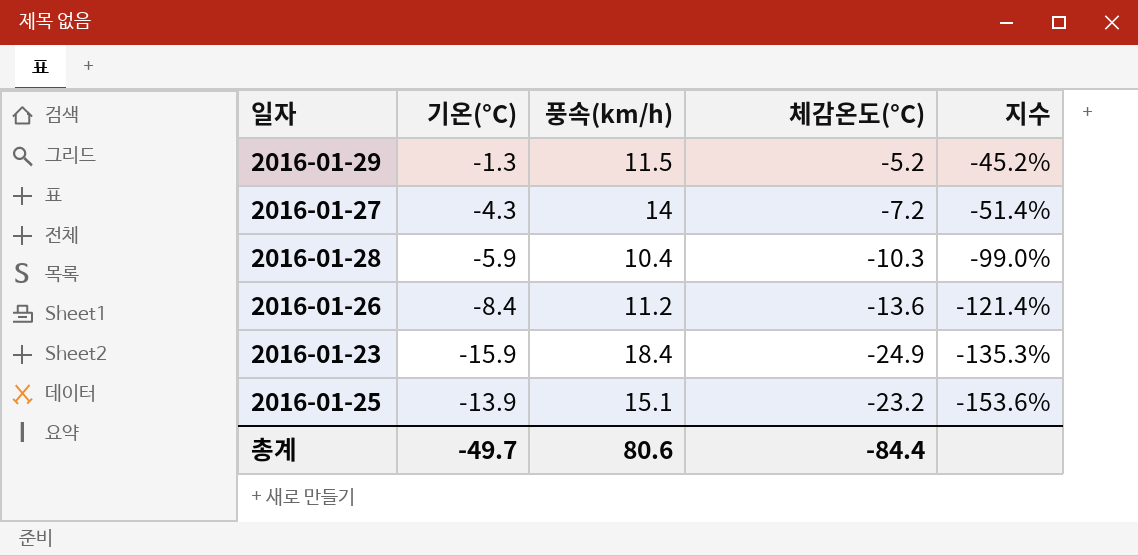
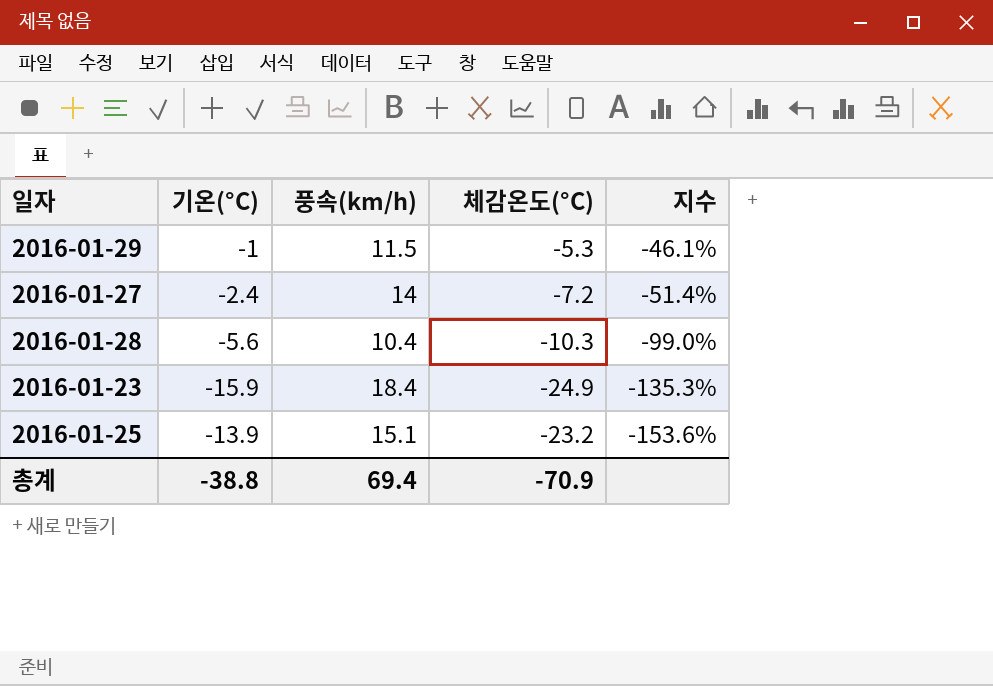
row 2016-01-26: -8.4 | 11.2 | -13.6 | -121.4% -> none
2016-01-29 | 기온(°C): -1.3 -> -1
2016-01-29 | 체감온도(°C): -5.2 -> -5.3
2016-01-29 | 지수: -45.2% -> -46.1%
2016-01-27 | 기온(°C): -4.3 -> -2.4
2016-01-28 | 기온(°C): -5.9 -> -5.6
총계 | 기온(°C): -49.7 -> -38.8
총계 | 풍속(km/h): 80.6 -> 69.4
총계 | 체감온도(°C): -84.4 -> -70.9

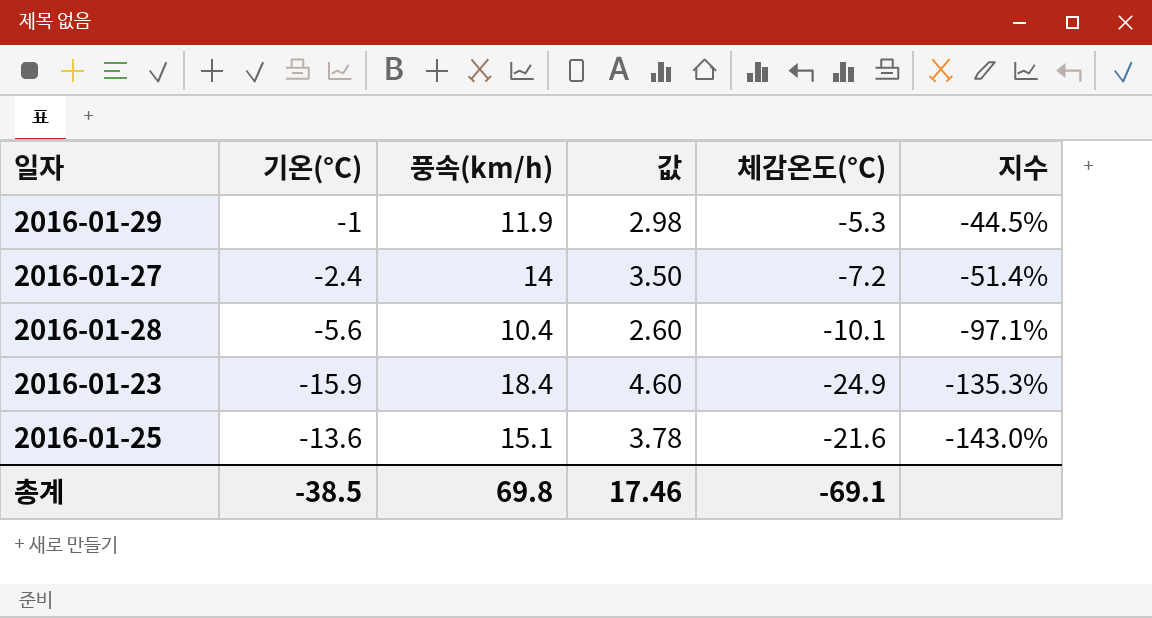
column 값 | formula: none -> [풍속(km/h)] * 0.25
2016-01-29 | 풍속(km/h): 11.5 -> 11.9
2016-01-29 | 지수: -46.1% -> -44.5%
2016-01-28 | 체감온도(°C): -10.3 -> -10.1
2016-01-28 | 지수: -99.0% -> -97.1%
2016-01-25 | 기온(°C): -13.9 -> -13.6
2016-01-25 | 체감온도(°C): -23.2 -> -21.6
2016-01-25 | 지수: -153.6% -> -143.0%
총계 | 기온(°C): -38.8 -> -38.5
총계 | 풍속(km/h): 69.4 -> 69.8
총계 | 체감온도(°C): -70.9 -> -69.1

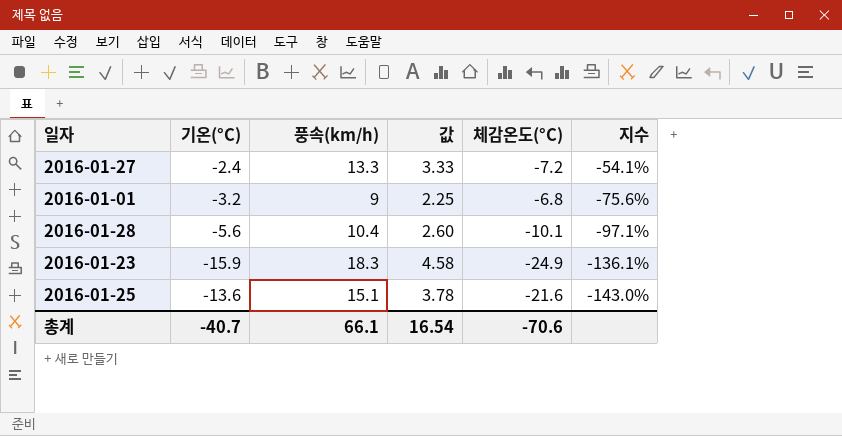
row 2016-01-29: -1 | 11.9 | 2.98 | -5.3 | -44.5% -> none
2016-01-27 | 풍속(km/h): 14 -> 13.3
2016-01-27 | 값: 3.50 -> 3.33
2016-01-27 | 지수: -51.4% -> -54.1%
row 2016-01-01: none -> -3.2 | 9 | 2.25 | -6.8 | -75.6%
2016-01-23 | 풍속(km/h): 18.4 -> 18.3
2016-01-23 | 값: 4.60 -> 4.58
2016-01-23 | 지수: -135.3% -> -136.1%
총계 | 기온(°C): -38.5 -> -40.7
총계 | 풍속(km/h): 69.8 -> 66.1
총계 | 값: 17.46 -> 16.54
총계 | 체감온도(°C): -69.1 -> -70.6

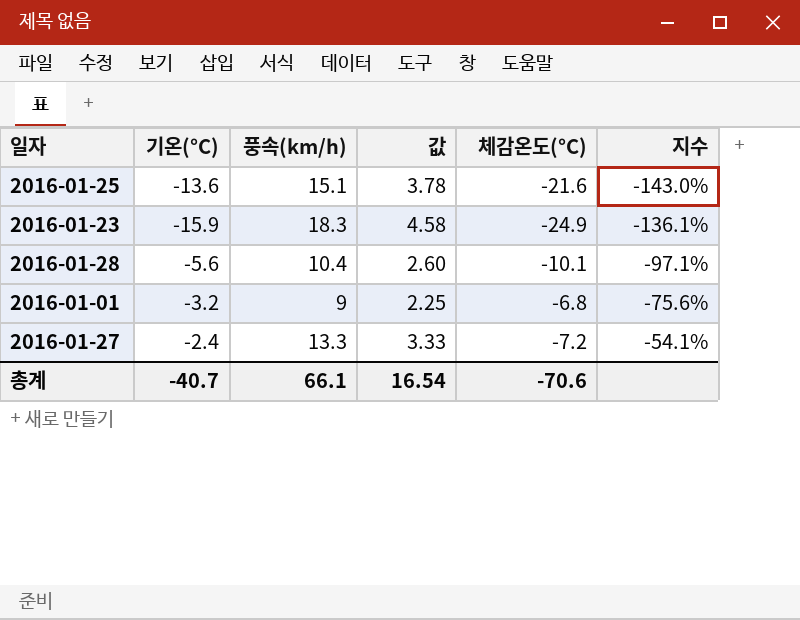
row order: 지수 descending -> 지수 ascending

